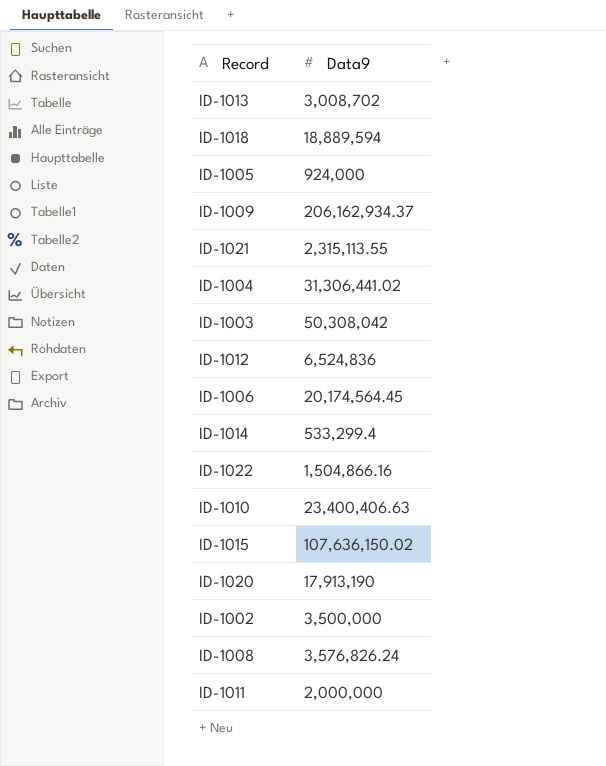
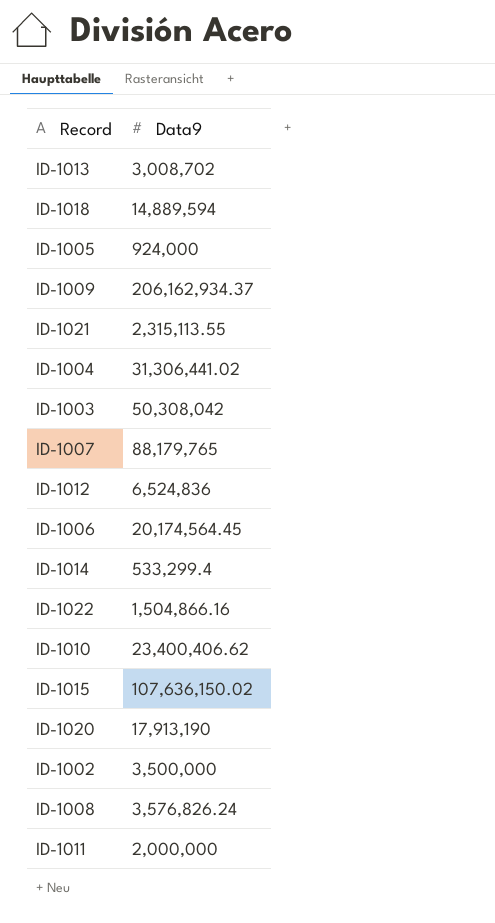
ID-1018 | Data9: 18,889,594 -> 14,889,594
row ID-1007: none -> 88,179,765
ID-1010 | Data9: 23,400,406.63 -> 23,400,406.62

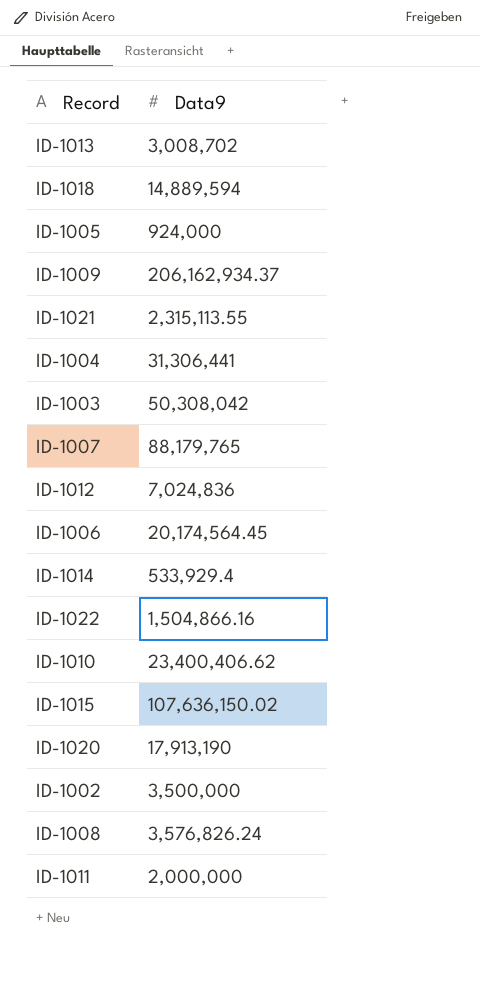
ID-1004 | Data9: 31,306,441.02 -> 31,306,441
ID-1012 | Data9: 6,524,836 -> 7,024,836
ID-1014 | Data9: 533,299.4 -> 533,929.4

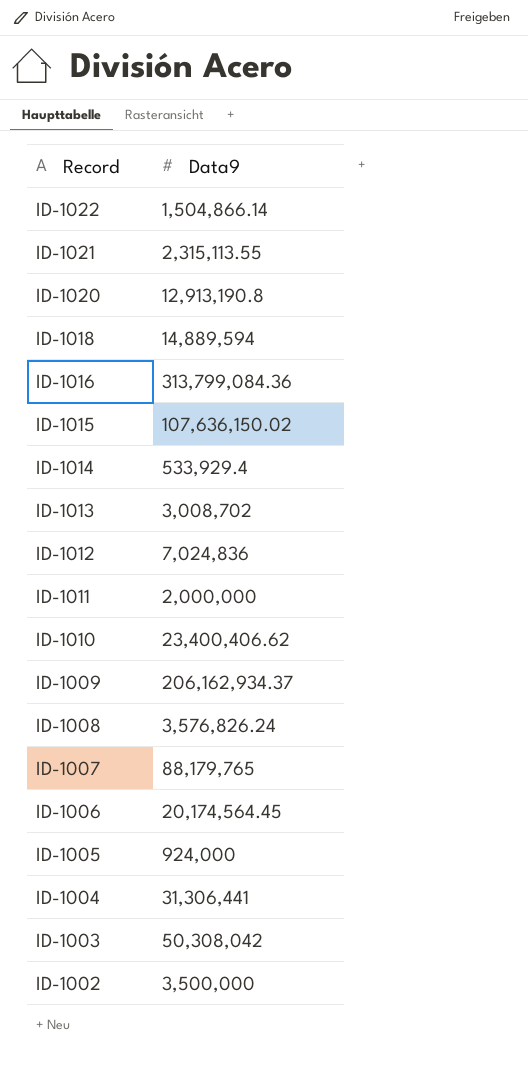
row order: none -> Record descending
ID-1022 | Data9: 1,504,866.16 -> 1,504,866.14
ID-1020 | Data9: 17,913,190 -> 12,913,190.8
row ID-1016: none -> 313,799,084.36

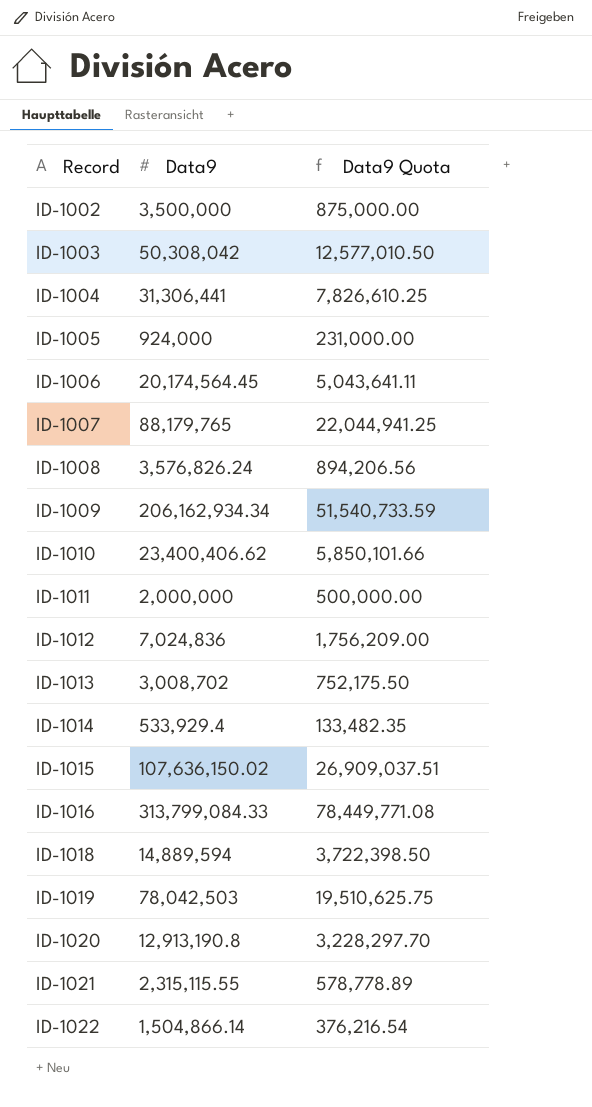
row order: Record descending -> Record ascending
column Data9 Quota | formula: none -> [Data9] * 0.25
ID-1009 | Data9: 206,162,934.37 -> 206,162,934.34
ID-1016 | Data9: 313,799,084.36 -> 313,799,084.33
row ID-1019: none -> 78,042,503 | 19,510,625.75
ID-1021 | Data9: 2,315,113.55 -> 2,315,115.55

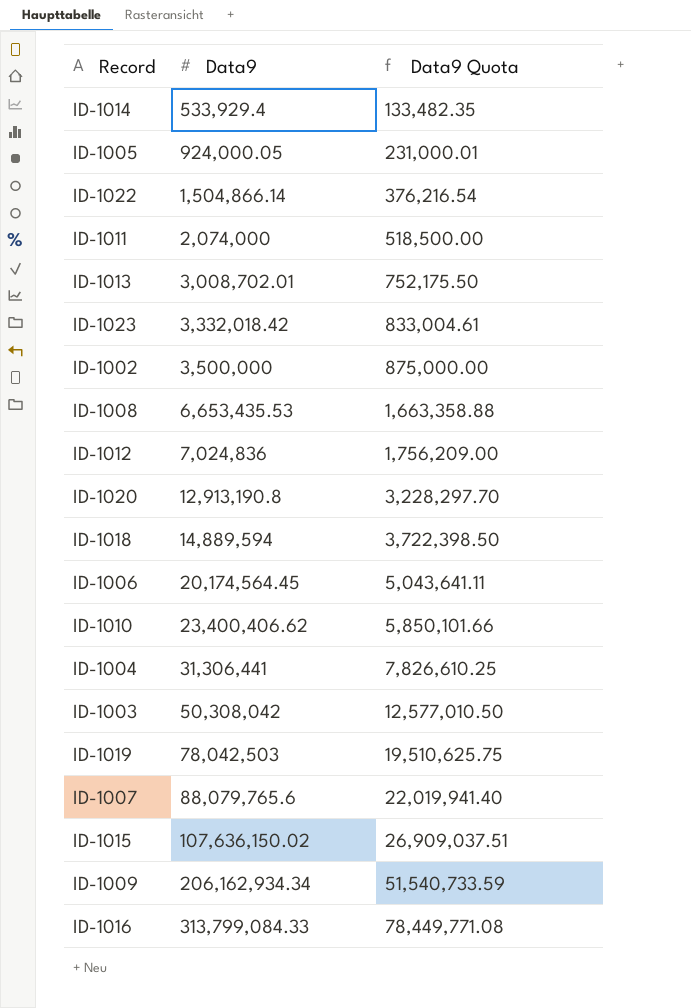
row order: Record ascending -> Data9 ascending
row ID-1021: 2,315,115.55 | 578,778.89 -> none
ID-1005 | Data9: 924,000 -> 924,000.05
ID-1005 | Data9 Quota: 231,000.00 -> 231,000.01
ID-1011 | Data9: 2,000,000 -> 2,074,000
ID-1011 | Data9 Quota: 500,000.00 -> 518,500.00
ID-1013 | Data9: 3,008,702 -> 3,008,702.01
row ID-1023: none -> 3,332,018.42 | 833,004.61
ID-1008 | Data9: 3,576,826.24 -> 6,653,435.53
ID-1008 | Data9 Quota: 894,206.56 -> 1,663,358.88
ID-1007 | Data9: 88,179,765 -> 88,079,765.6
ID-1007 | Data9 Quota: 22,044,941.25 -> 22,019,941.40

